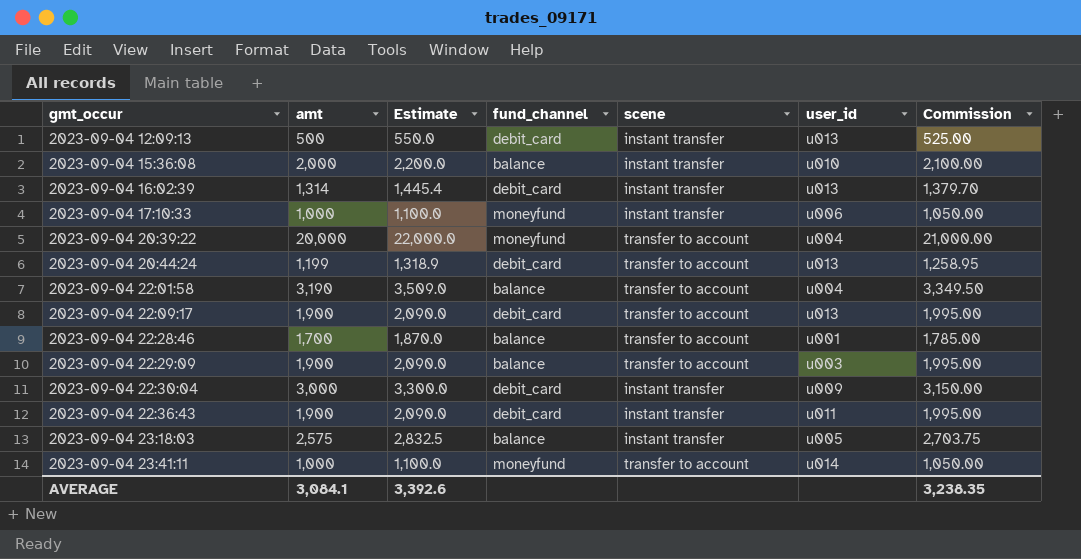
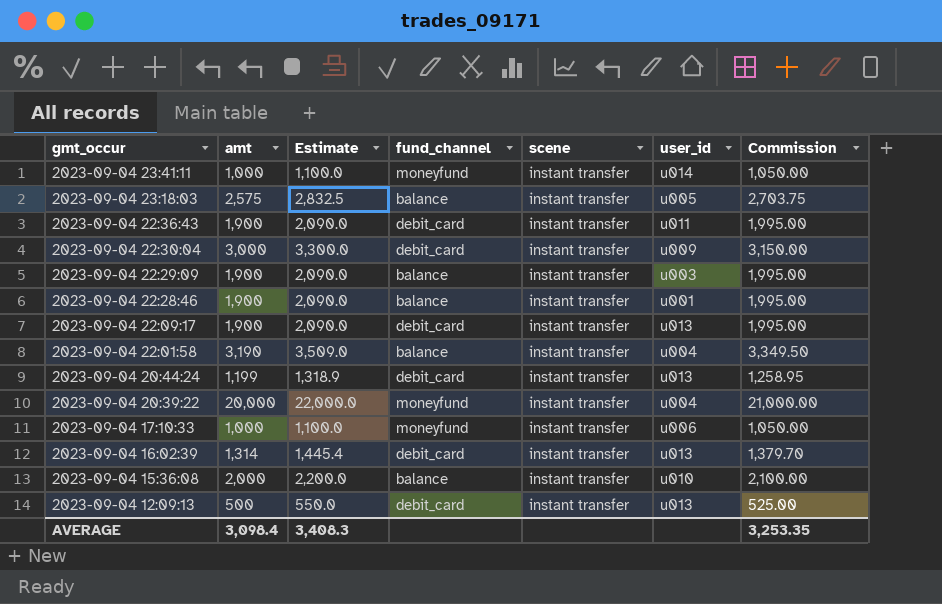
row order: gmt_occur ascending -> gmt_occur descending
2023-09-04 23:41:11 | scene: transfer to account -> instant transfer
2023-09-04 22:29:09 | scene: transfer to account -> instant transfer
2023-09-04 22:28:46 | amt: 1,700 -> 1,900
2023-09-04 22:28:46 | Estimate: 1,870.0 -> 2,090.0
2023-09-04 22:28:46 | scene: transfer to account -> instant transfer
2023-09-04 22:28:46 | Commission: 1,785.00 -> 1,995.00
2023-09-04 22:09:17 | scene: transfer to account -> instant transfer
2023-09-04 22:01:58 | scene: transfer to account -> instant transfer
2023-09-04 20:44:24 | scene: transfer to account -> instant transfer
2023-09-04 20:39:22 | scene: transfer to account -> instant transfer
AVERAGE | amt: 3,084.1 -> 3,098.4
AVERAGE | Estimate: 3,392.6 -> 3,408.3
AVERAGE | Commission: 3,238.35 -> 3,253.35

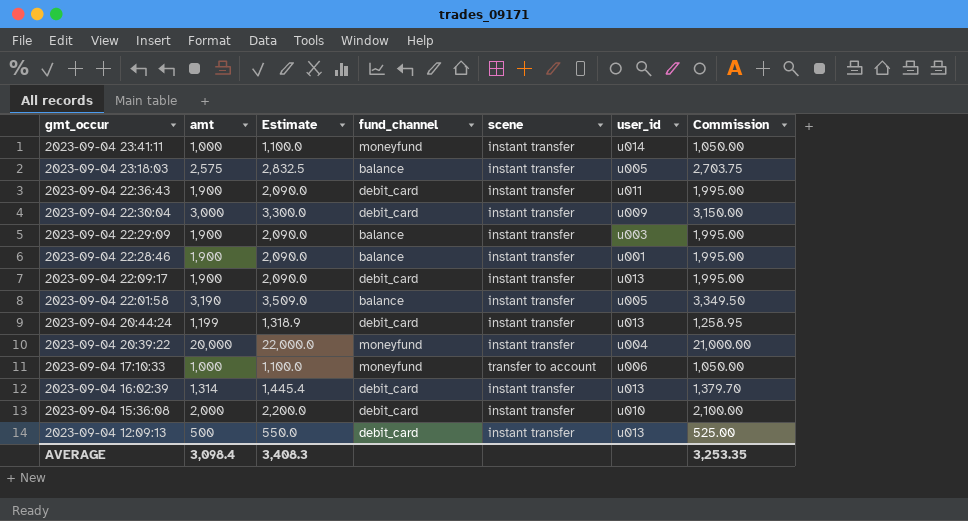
2023-09-04 22:01:58 | user_id: u004 -> u005
2023-09-04 17:10:33 | scene: instant transfer -> transfer to account
2023-09-04 15:36:08 | fund_channel: balance -> debit_card

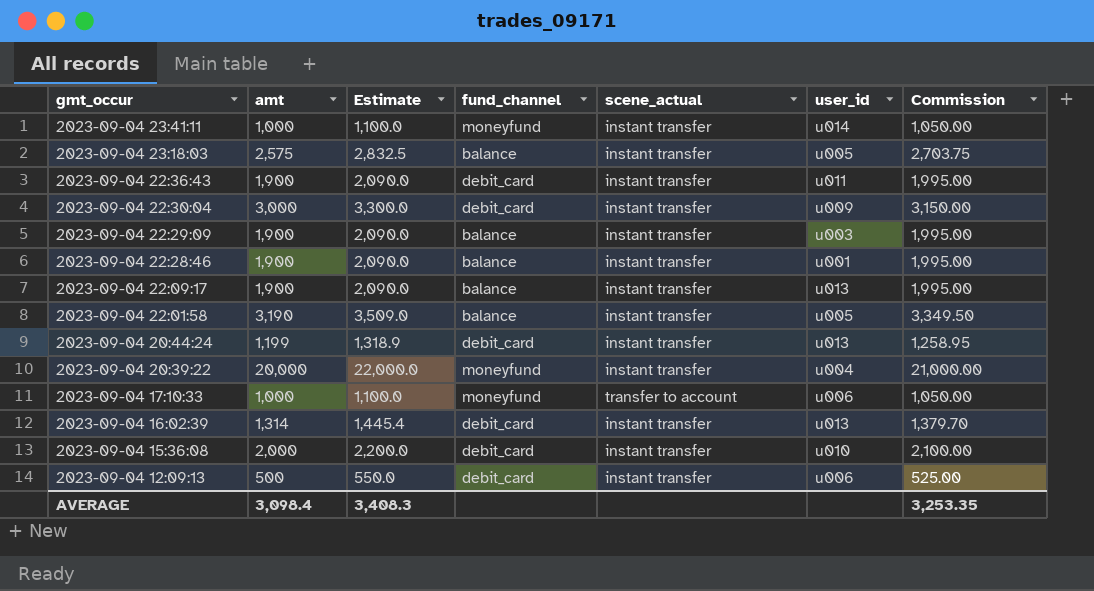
column name: scene -> scene_actual
2023-09-04 22:09:17 | fund_channel: debit_card -> balance
2023-09-04 12:09:13 | user_id: u013 -> u006

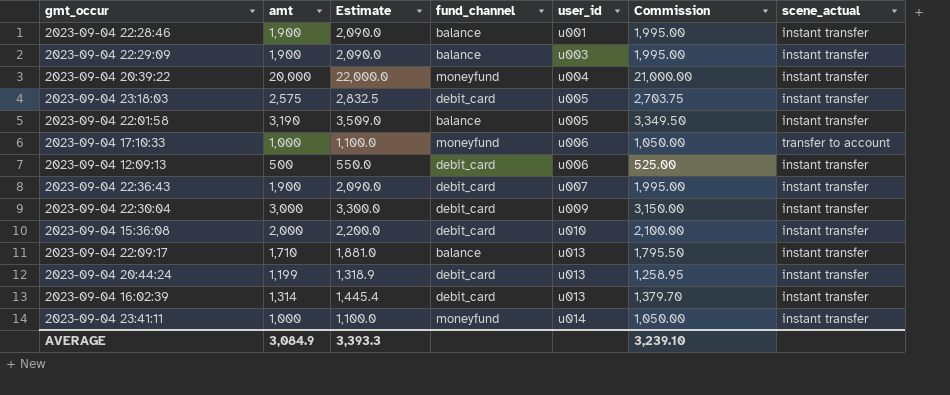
row order: gmt_occur descending -> user_id ascending
column scene_actual | position: 5 -> 7
2023-09-04 23:18:03 | fund_channel: balance -> debit_card
2023-09-04 22:36:43 | user_id: u011 -> u007
2023-09-04 22:09:17 | amt: 1,900 -> 1,710
2023-09-04 22:09:17 | Estimate: 2,090.0 -> 1,881.0
2023-09-04 22:09:17 | Commission: 1,995.00 -> 1,795.50
AVERAGE | amt: 3,098.4 -> 3,084.9
AVERAGE | Estimate: 3,408.3 -> 3,393.3
AVERAGE | Commission: 3,253.35 -> 3,239.10

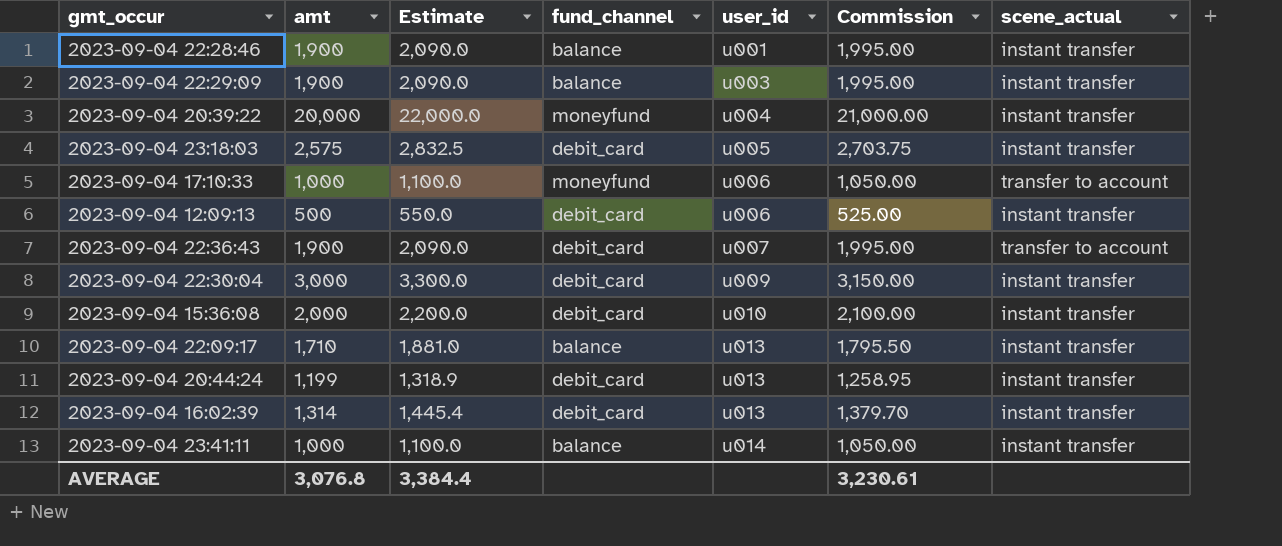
row 2023-09-04 22:01:58: 3,190 | 3,509.0 | balance | u005 | 3,349.50 | instant transfer -> none
2023-09-04 22:36:43 | scene_actual: instant transfer -> transfer to account
2023-09-04 23:41:11 | fund_channel: moneyfund -> balance
AVERAGE | amt: 3,084.9 -> 3,076.8
AVERAGE | Estimate: 3,393.3 -> 3,384.4
AVERAGE | Commission: 3,239.10 -> 3,230.61

